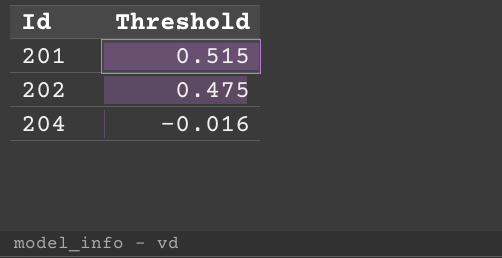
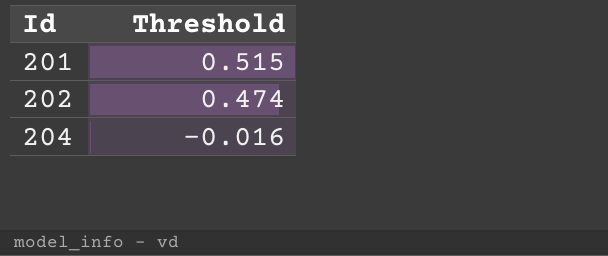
202 | Threshold: 0.475 -> 0.474

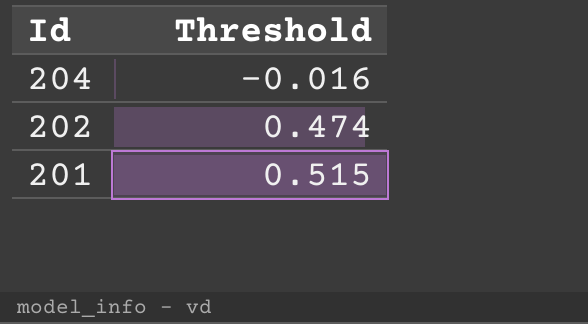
row order: Id ascending -> Id descending

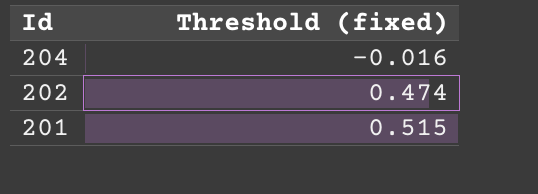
column name: Threshold -> Threshold (fixed)

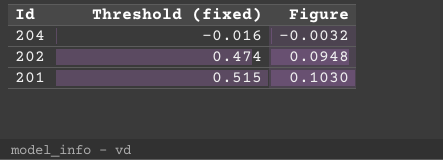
column Figure | formula: none -> [Threshold (fixed)] * 0.2

